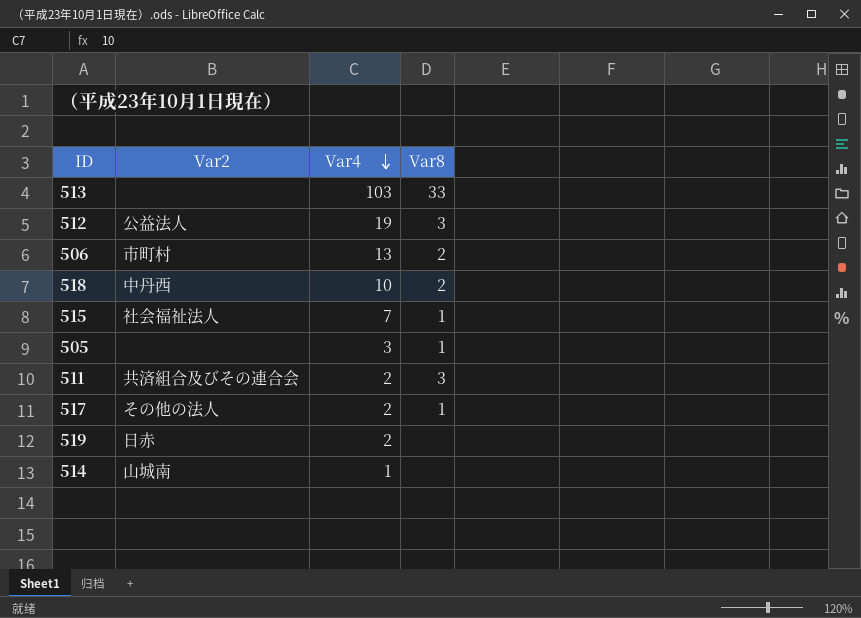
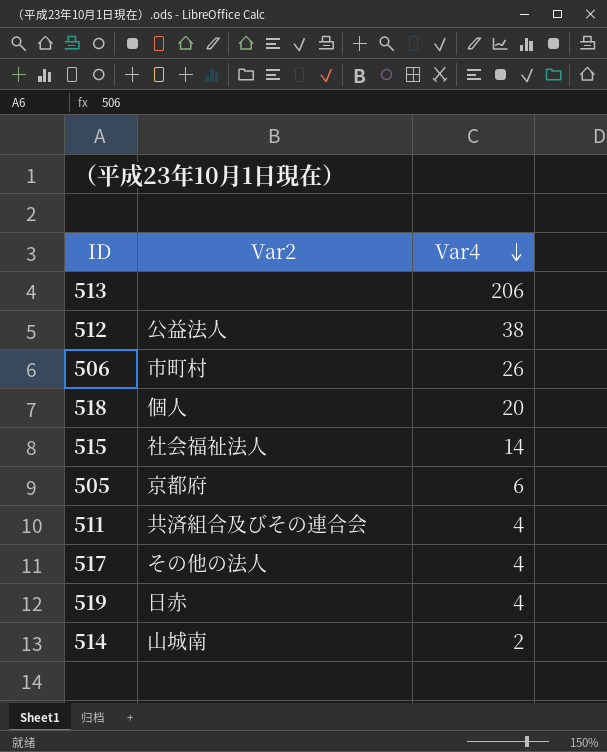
column Var8 | position: 4 -> none
513 | Var4: 103 -> 206
512 | Var4: 19 -> 38
506 | Var4: 13 -> 26
518 | Var2: 中丹西 -> 個人
518 | Var4: 10 -> 20
515 | Var4: 7 -> 14
505 | Var2: none -> 京都府
505 | Var4: 3 -> 6
511 | Var4: 2 -> 4
517 | Var4: 2 -> 4
519 | Var4: 2 -> 4
514 | Var4: 1 -> 2

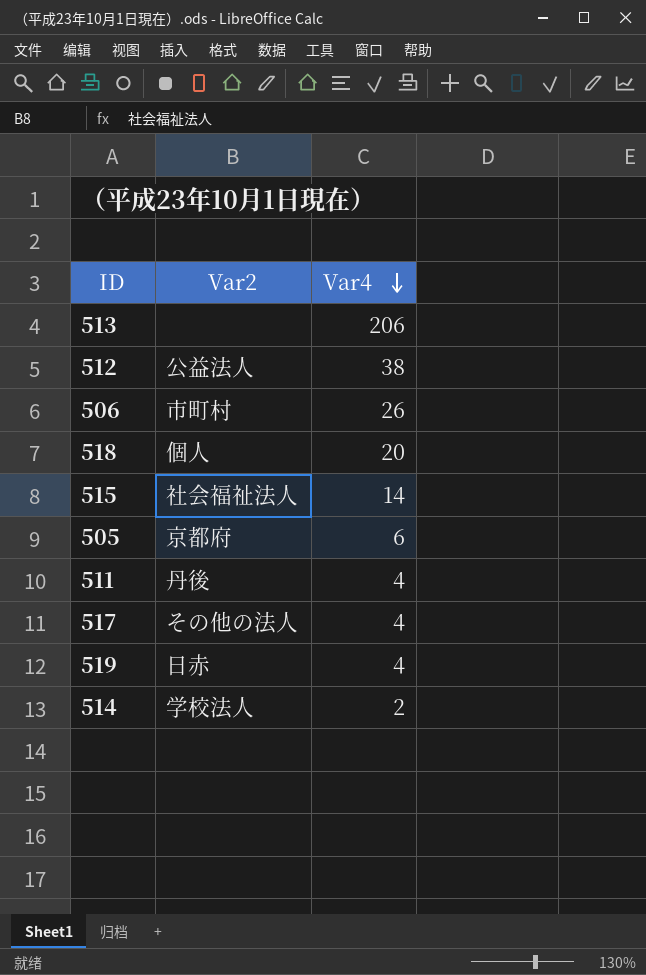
511 | Var2: 共済組合及びその連合会 -> 丹後
514 | Var2: 山城南 -> 学校法人

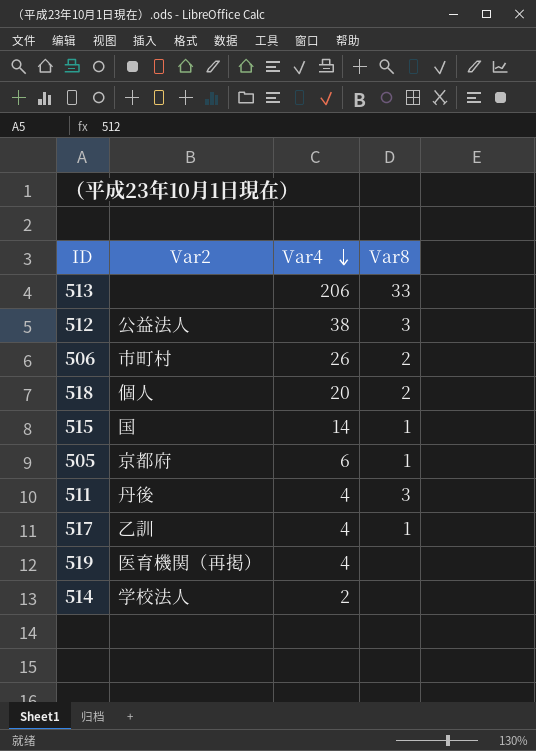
column Var8 | position: none -> 4
515 | Var2: 社会福祉法人 -> 国
517 | Var2: その他の法人 -> 乙訓
519 | Var2: 日赤 -> 医育機関（再掲）

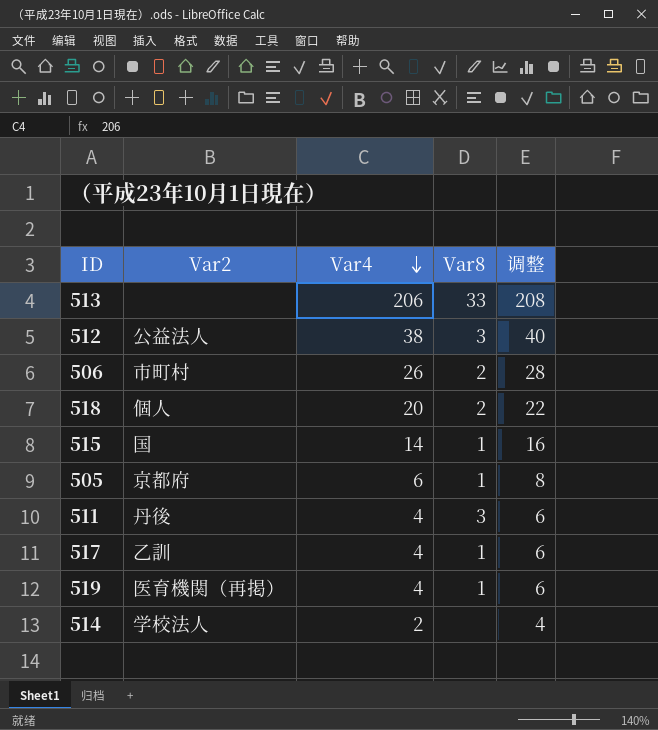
column 调整 | formula: none -> [Var4] + 2
519 | Var8: none -> 1

